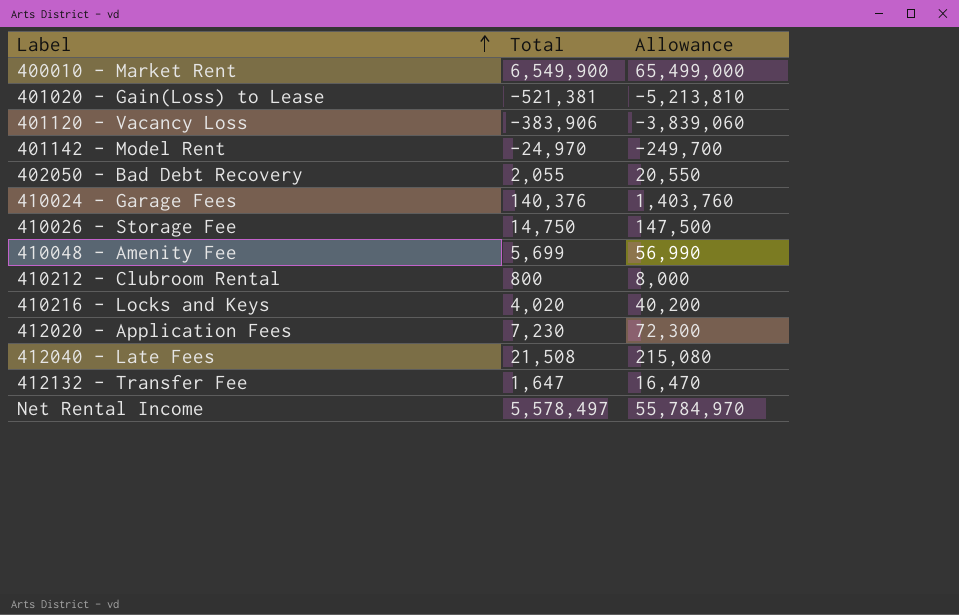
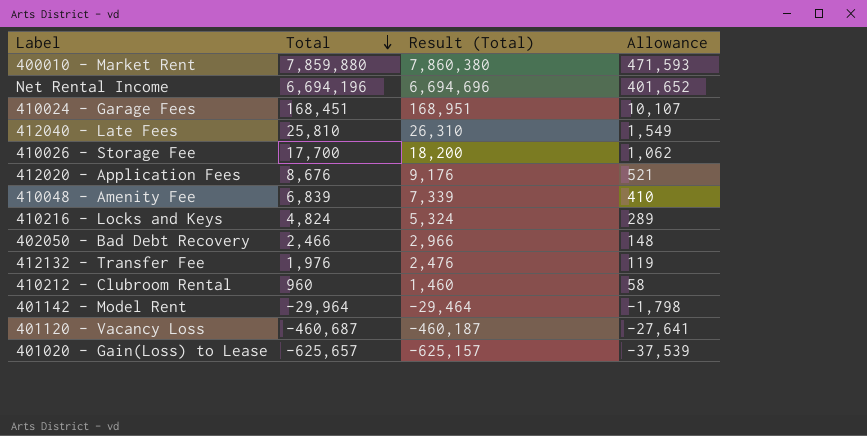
row order: Label ascending -> Total descending
column Result (Total) | formula: none -> [Total] + 500
column Allowance | formula: [Total] * 10 -> [Total] * 0.06
400010 - Market Rent | Total: 6,549,900 -> 7,859,880
Net Rental Income | Total: 5,578,497 -> 6,694,196
410024 - Garage Fees | Total: 140,376 -> 168,451
412040 - Late Fees | Total: 21,508 -> 25,810
410026 - Storage Fee | Total: 14,750 -> 17,700
412020 - Application Fees | Total: 7,230 -> 8,676
410048 - Amenity Fee | Total: 5,699 -> 6,839
410216 - Locks and Keys | Total: 4,020 -> 4,824
402050 - Bad Debt Recovery | Total: 2,055 -> 2,466
412132 - Transfer Fee | Total: 1,647 -> 1,976
410212 - Clubroom Rental | Total: 800 -> 960
401142 - Model Rent | Total: -24,970 -> -29,964
401120 - Vacancy Loss | Total: -383,906 -> -460,687
401020 - Gain(Loss) to Lease | Total: -521,381 -> -625,657

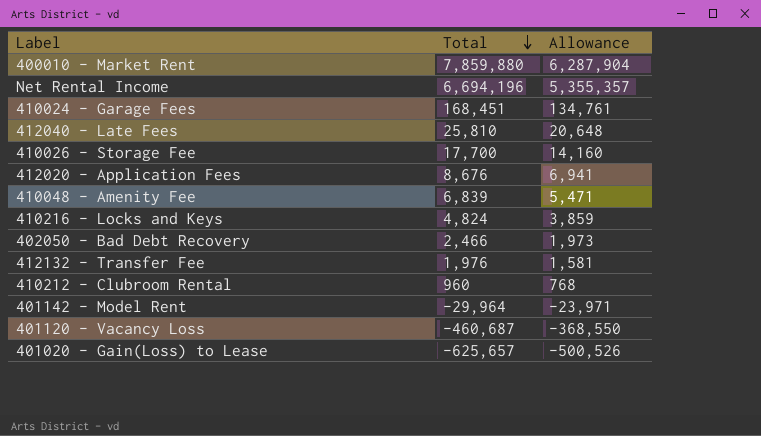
column Result (Total) | formula: [Total] + 500 -> none
column Allowance | formula: [Total] * 0.06 -> [Total] * 0.8

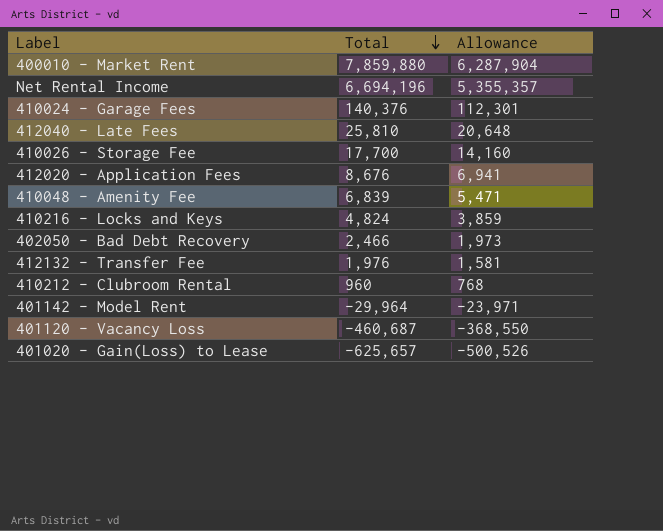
410024 - Garage Fees | Total: 168,451 -> 140,376
410024 - Garage Fees | Allowance: 134,761 -> 112,301

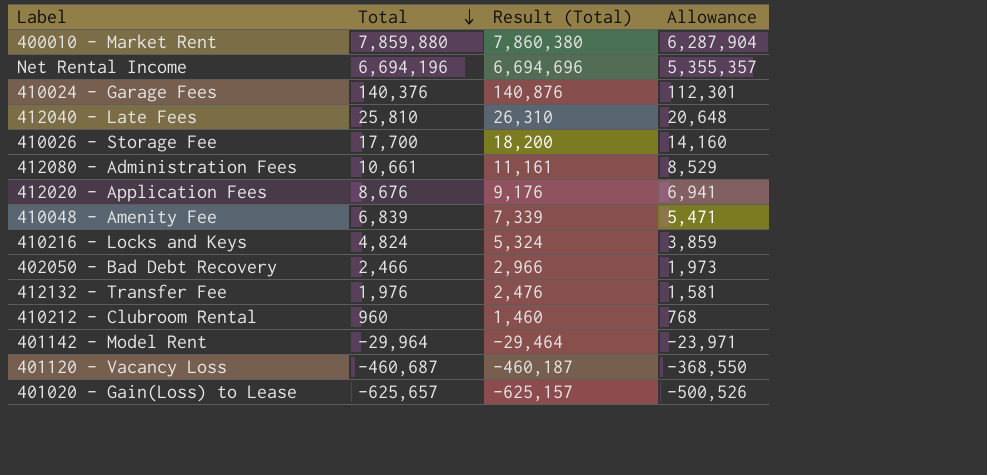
column Result (Total) | formula: none -> [Total] + 500
row 412080 - Administration Fees: none -> 10,661 | 11,161 | 8,529

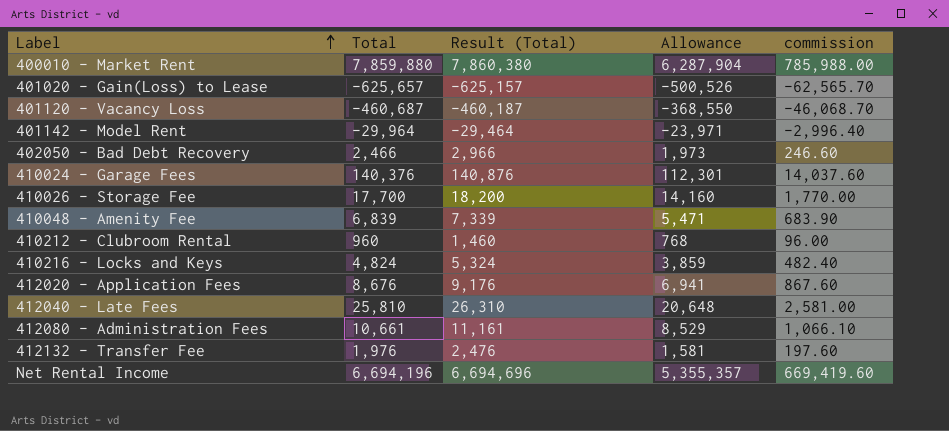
row order: Total descending -> Label ascending
column commission | formula: none -> [Total] * 0.1

